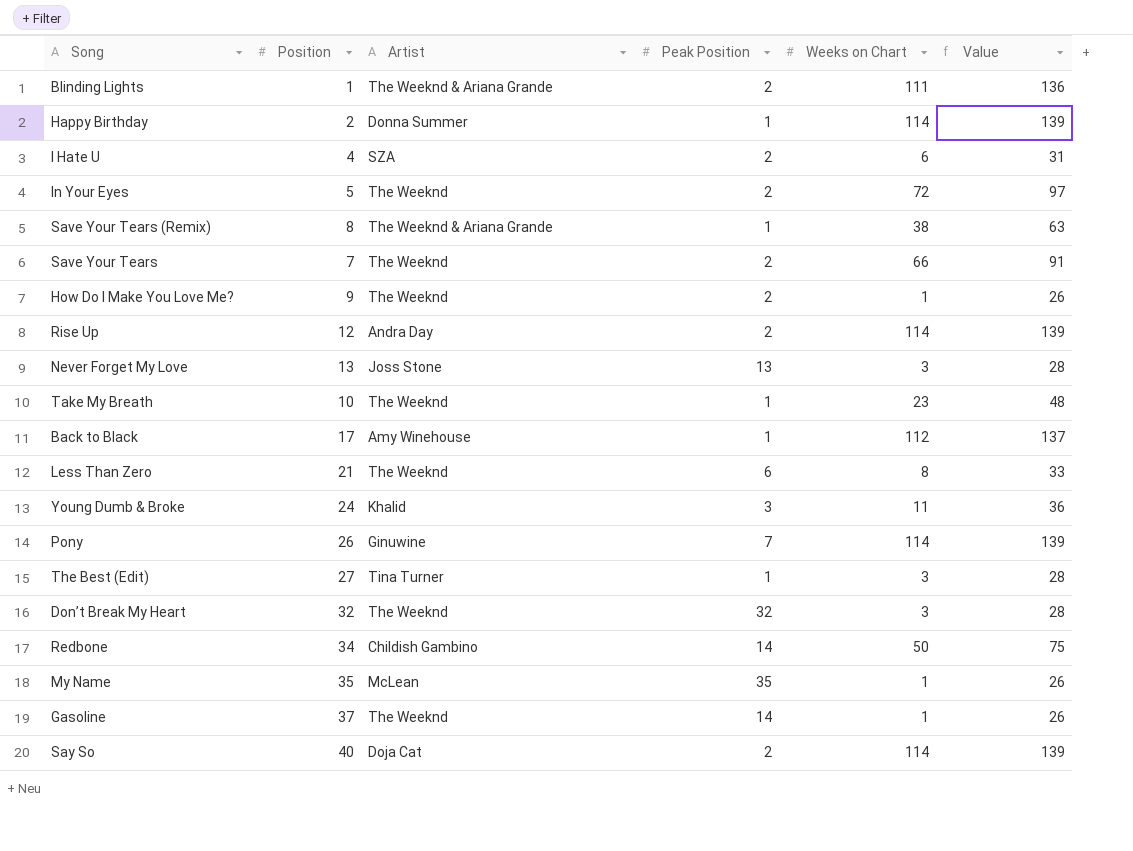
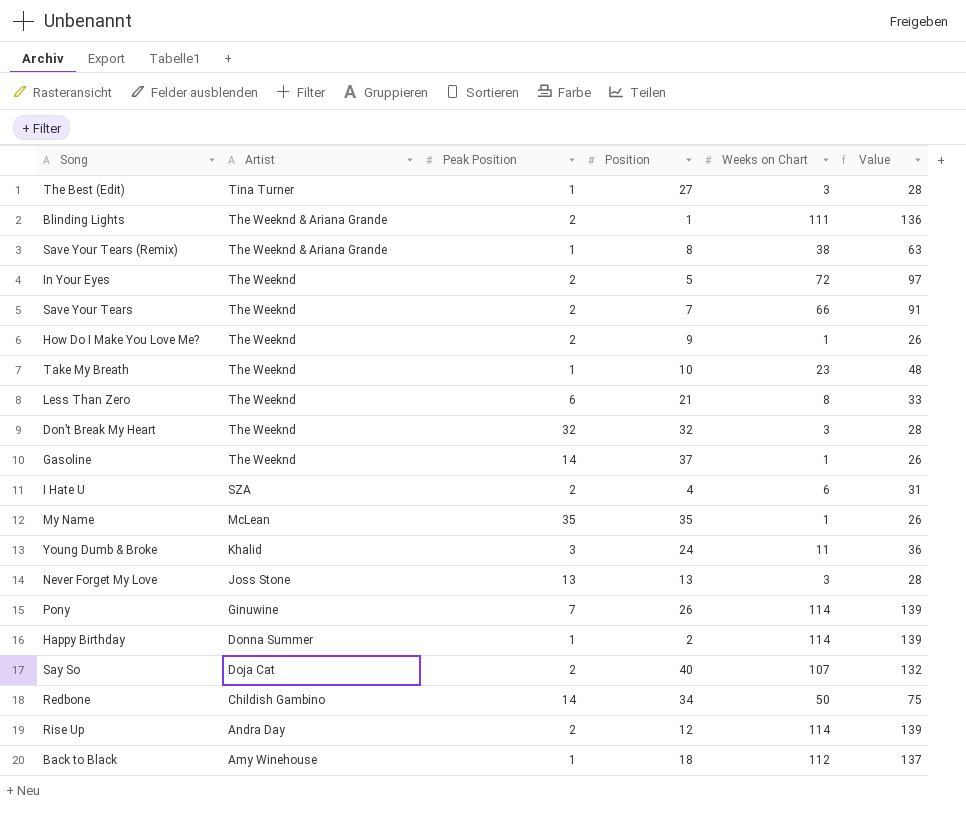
row order: none -> Artist descending
column Position | position: 2 -> 4
Say So | Weeks on Chart: 114 -> 107
Say So | Value: 139 -> 132
Back to Black | Position: 17 -> 18

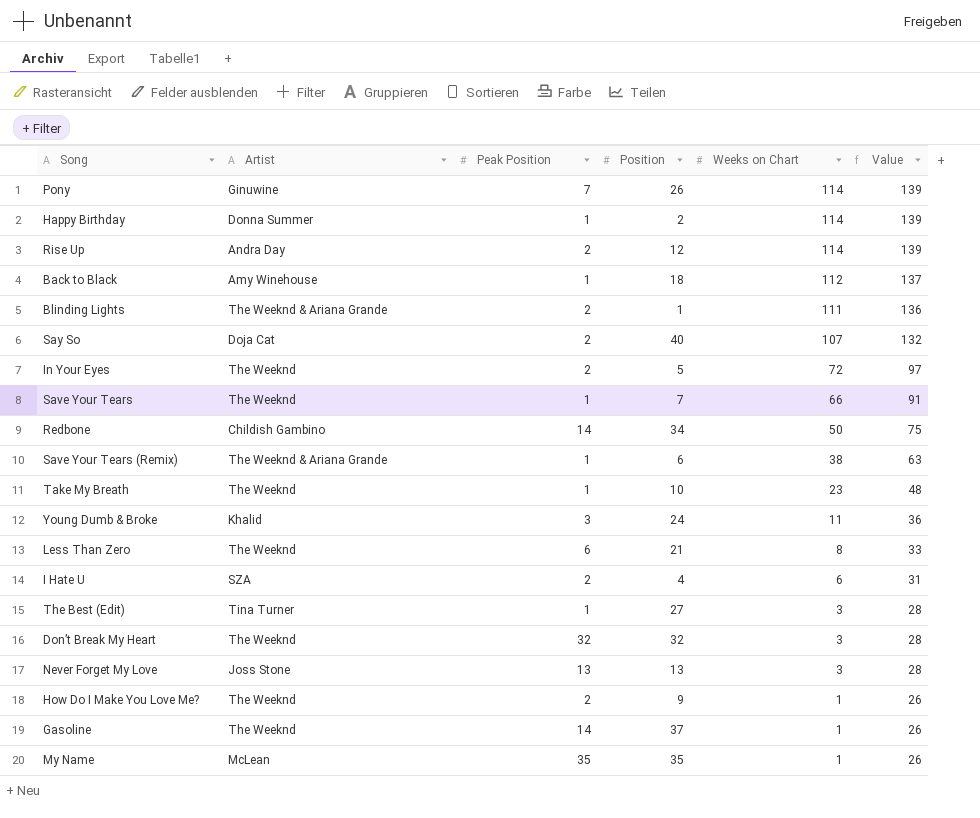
row order: Artist descending -> Weeks on Chart descending
Save Your Tears | Peak Position: 2 -> 1
Save Your Tears (Remix) | Position: 8 -> 6

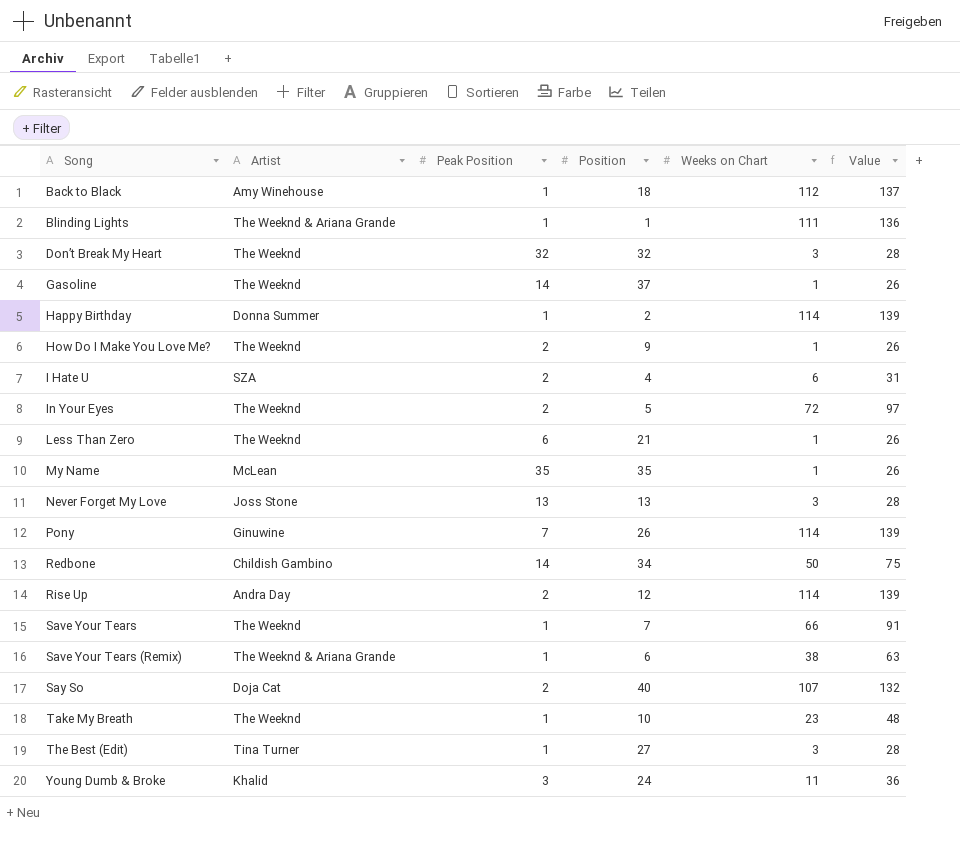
row order: Weeks on Chart descending -> Song ascending
Blinding Lights | Peak Position: 2 -> 1
Less Than Zero | Weeks on Chart: 8 -> 1
Less Than Zero | Value: 33 -> 26

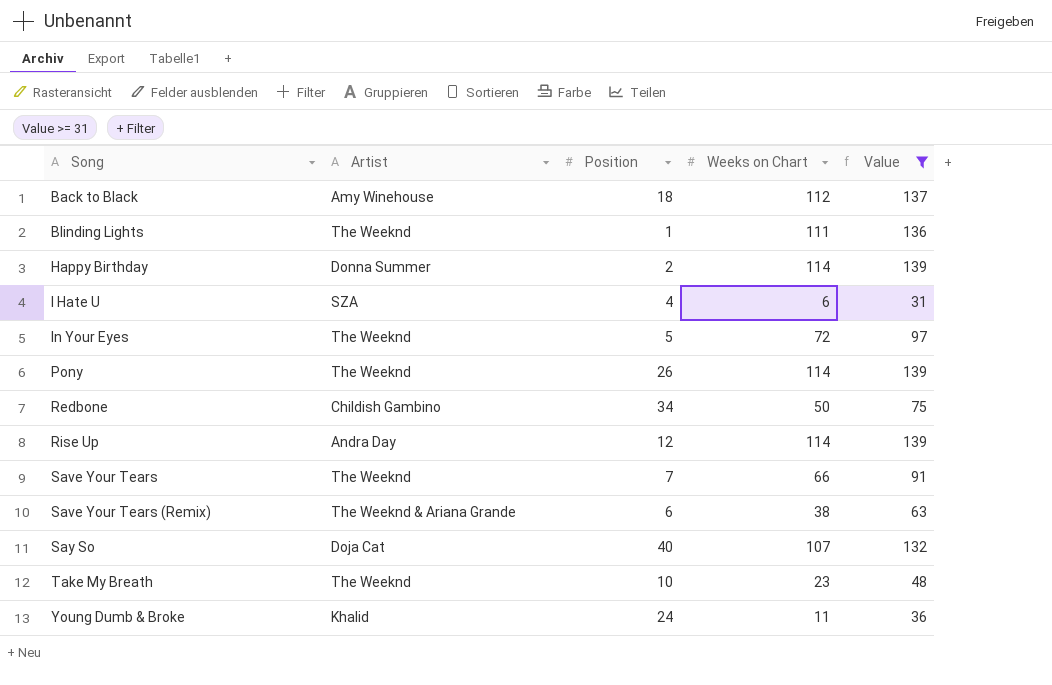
filter: none -> Value >= 31
column Peak Position | position: 3 -> none
Blinding Lights | Artist: The Weeknd & Ariana Grande -> The Weeknd
Pony | Artist: Ginuwine -> The Weeknd

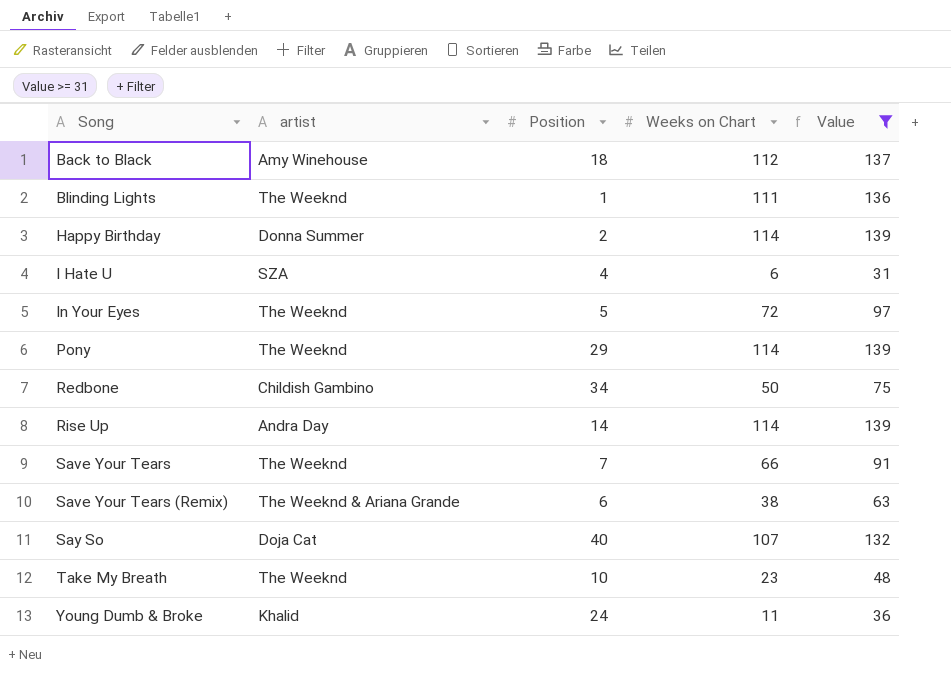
column name: Artist -> artist
Pony | Position: 26 -> 29
Rise Up | Position: 12 -> 14

